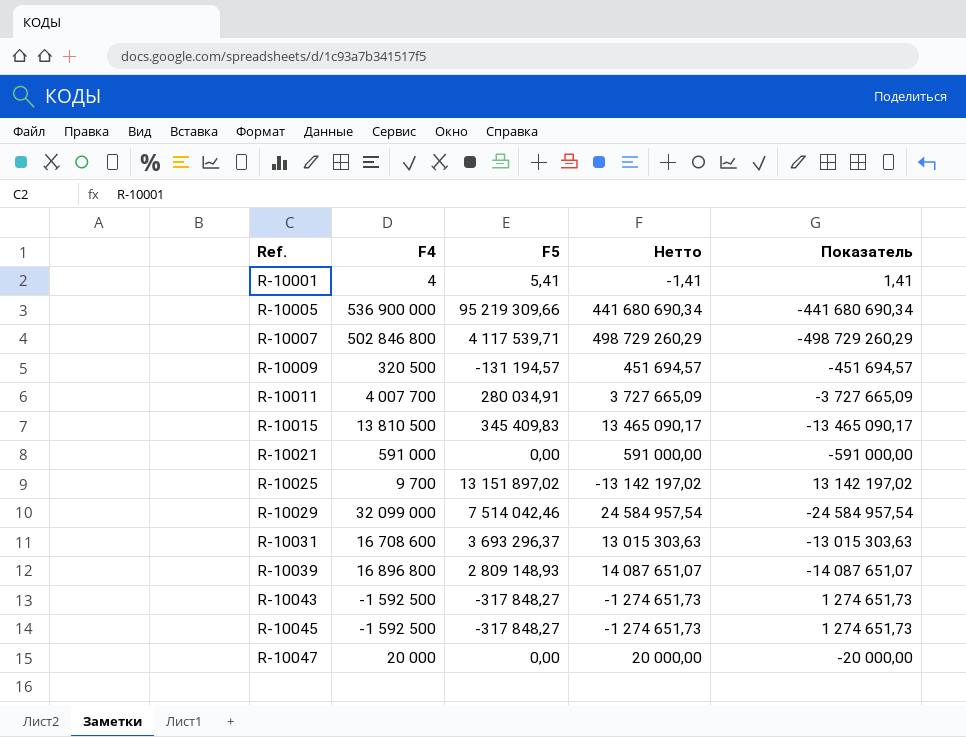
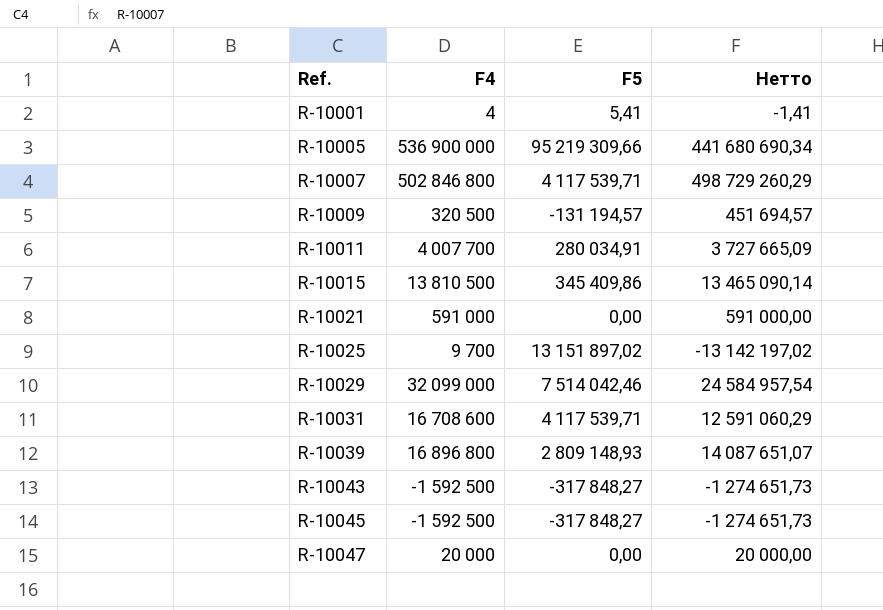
column Показатель | formula: [F5] - [F4] -> none
R-10015 | F5: 345 409,83 -> 345 409,86
R-10015 | Нетто: 13 465 090,17 -> 13 465 090,14
R-10031 | F5: 3 693 296,37 -> 4 117 539,71
R-10031 | Нетто: 13 015 303,63 -> 12 591 060,29

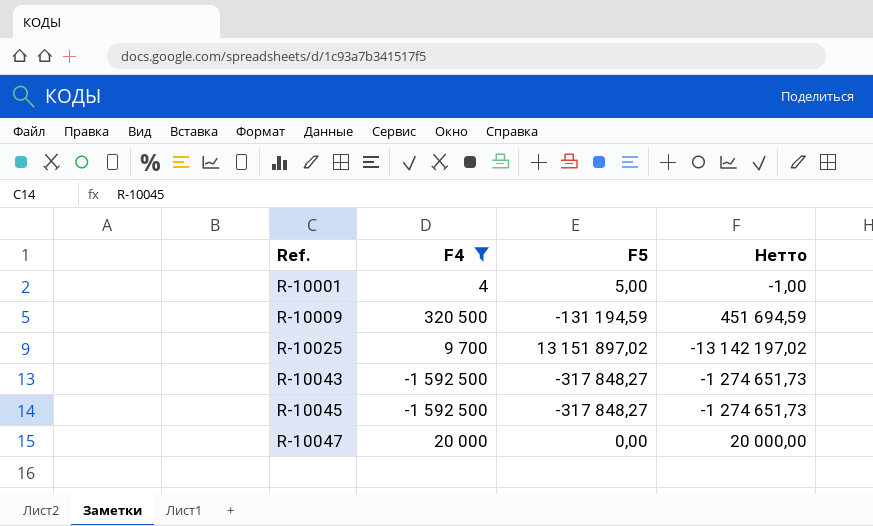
filter: none -> F4 <= 320 500
R-10001 | F5: 5,41 -> 5,00
R-10001 | Нетто: -1,41 -> -1,00
R-10009 | F5: -131 194,57 -> -131 194,59
R-10009 | Нетто: 451 694,57 -> 451 694,59

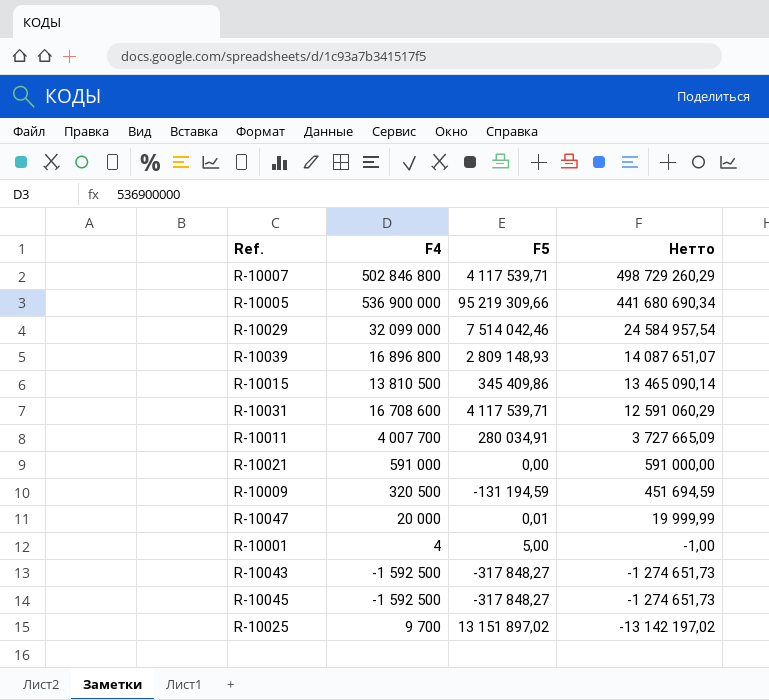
filter: F4 <= 320 500 -> none
row order: Ref. ascending -> Нетто descending
R-10047 | F5: 0,00 -> 0,01
R-10047 | Нетто: 20 000,00 -> 19 999,99

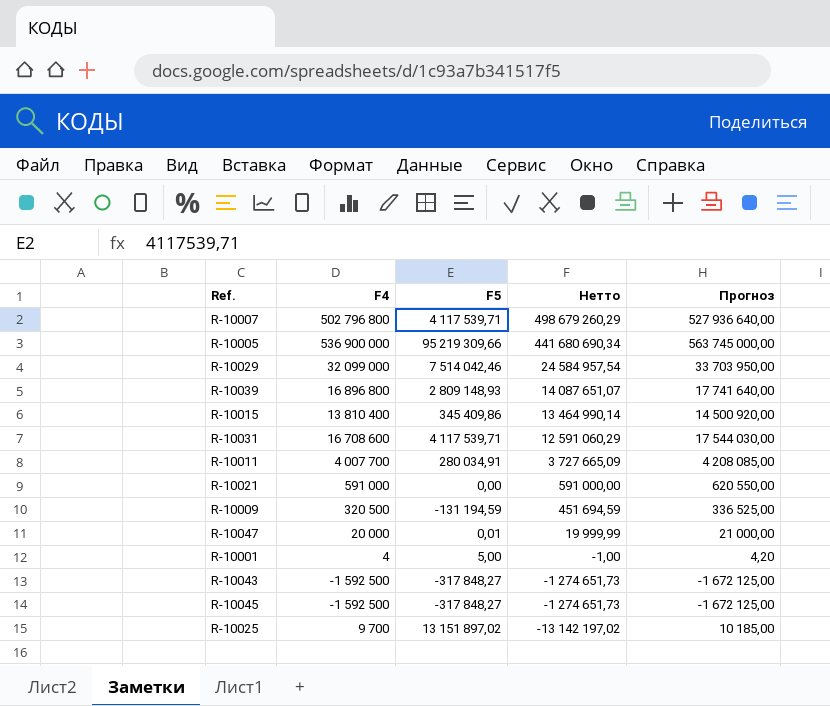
column Прогноз | formula: none -> [F4] * 1,05
R-10007 | F4: 502 846 800 -> 502 796 800
R-10007 | Нетто: 498 729 260,29 -> 498 679 260,29
R-10015 | F4: 13 810 500 -> 13 810 400
R-10015 | Нетто: 13 465 090,14 -> 13 464 990,14

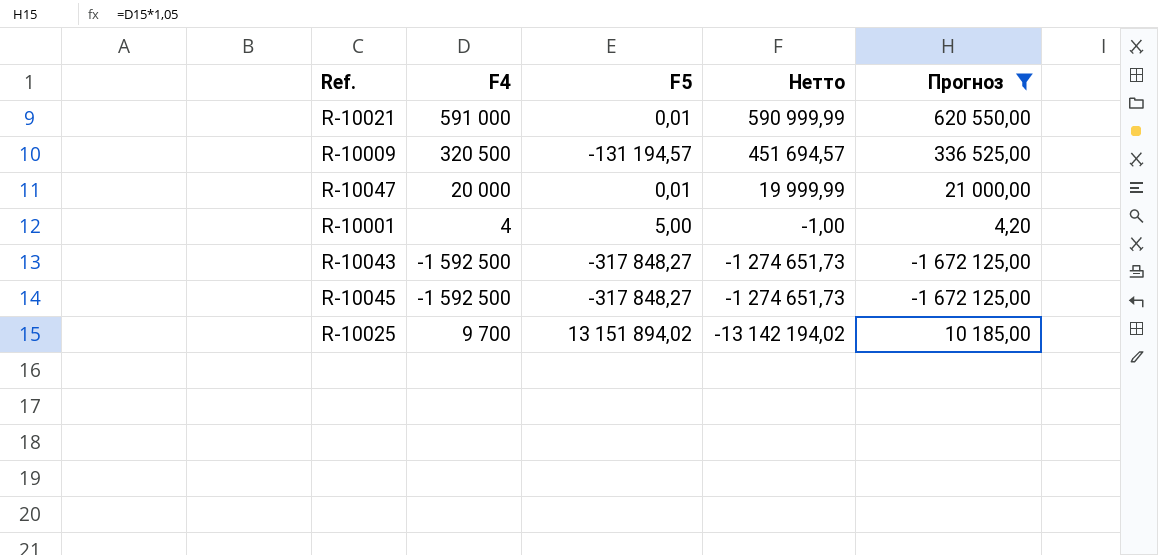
filter: none -> Прогноз <= 620 550,00
R-10021 | F5: 0,00 -> 0,01
R-10021 | Нетто: 591 000,00 -> 590 999,99
R-10009 | F5: -131 194,59 -> -131 194,57
R-10009 | Нетто: 451 694,59 -> 451 694,57
R-10025 | F5: 13 151 897,02 -> 13 151 894,02
R-10025 | Нетто: -13 142 197,02 -> -13 142 194,02

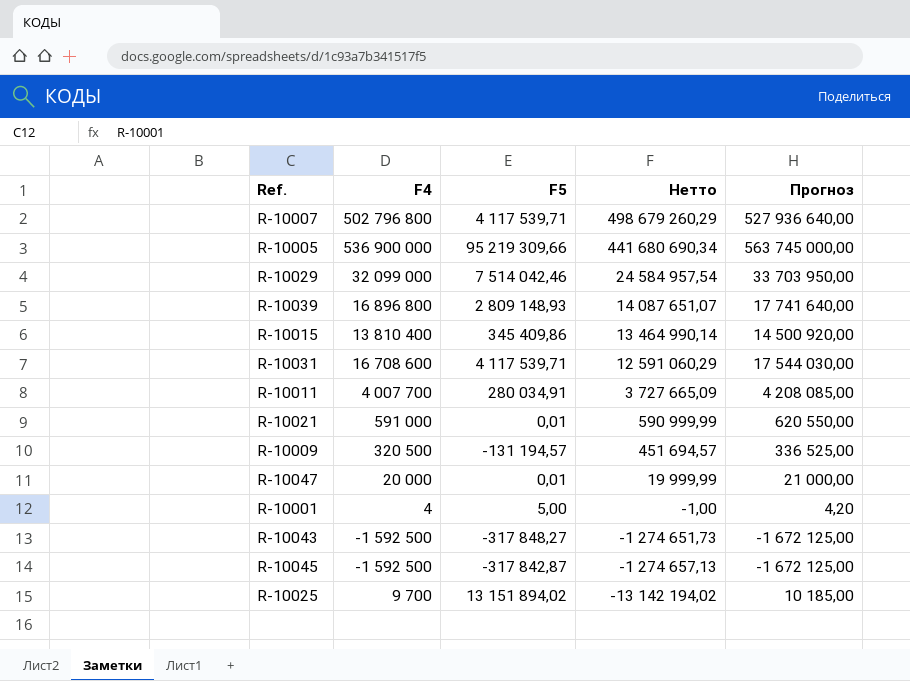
filter: Прогноз <= 620 550,00 -> none
R-10045 | F5: -317 848,27 -> -317 842,87
R-10045 | Нетто: -1 274 651,73 -> -1 274 657,13

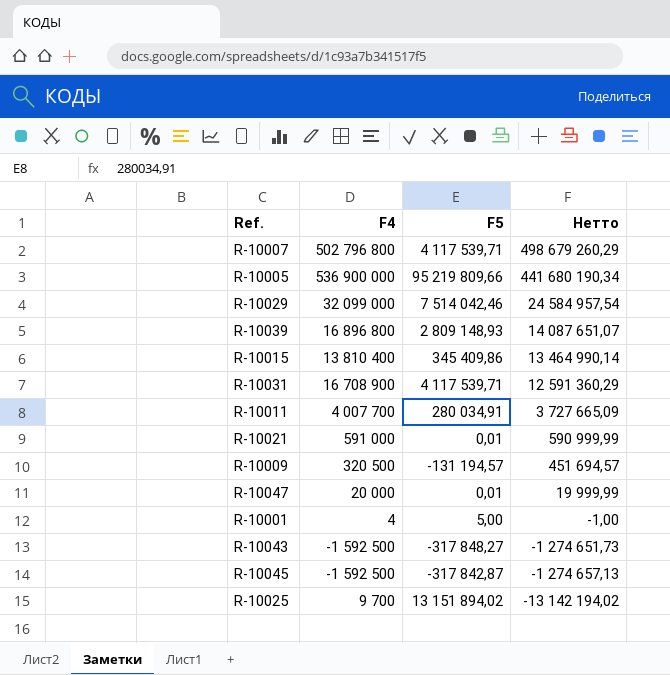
column Прогноз | formula: [F4] * 1,05 -> none
R-10005 | F5: 95 219 309,66 -> 95 219 809,66
R-10005 | Нетто: 441 680 690,34 -> 441 680 190,34
R-10031 | F4: 16 708 600 -> 16 708 900
R-10031 | Нетто: 12 591 060,29 -> 12 591 360,29

